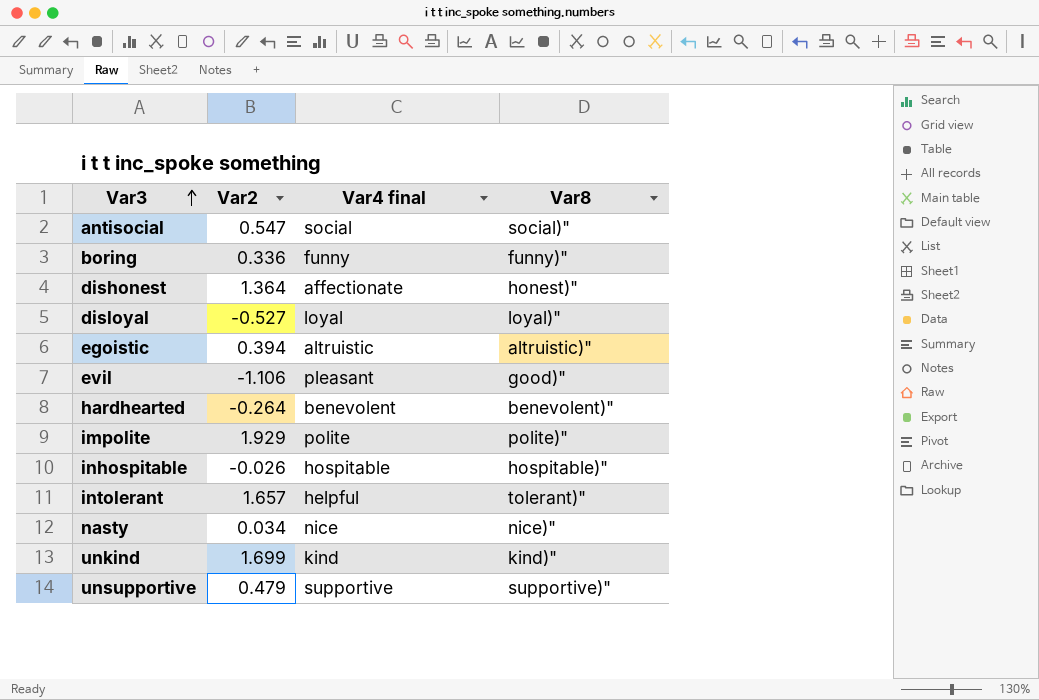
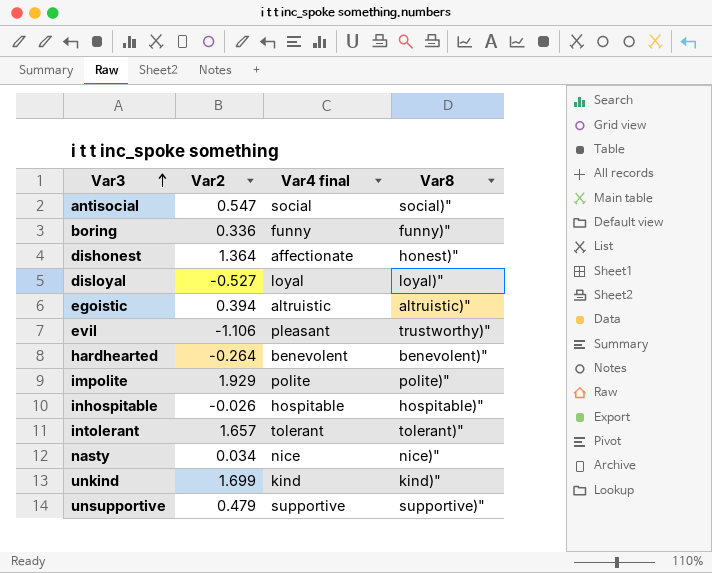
evil | Var8: good)" -> trustworthy)"
intolerant | Var4 final: helpful -> tolerant

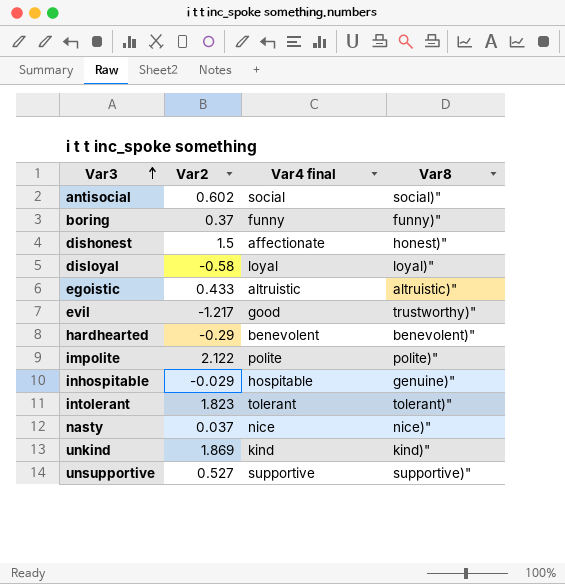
antisocial | Var2: 0.547 -> 0.602
boring | Var2: 0.336 -> 0.37
dishonest | Var2: 1.364 -> 1.5
disloyal | Var2: -0.527 -> -0.58
egoistic | Var2: 0.394 -> 0.433
evil | Var2: -1.106 -> -1.217
evil | Var4 final: pleasant -> good
hardhearted | Var2: -0.264 -> -0.29
impolite | Var2: 1.929 -> 2.122
inhospitable | Var2: -0.026 -> -0.029
inhospitable | Var8: hospitable)" -> genuine)"
intolerant | Var2: 1.657 -> 1.823
nasty | Var2: 0.034 -> 0.037
unkind | Var2: 1.699 -> 1.869
unsupportive | Var2: 0.479 -> 0.527

